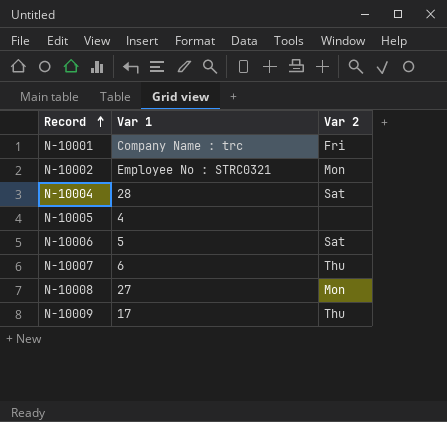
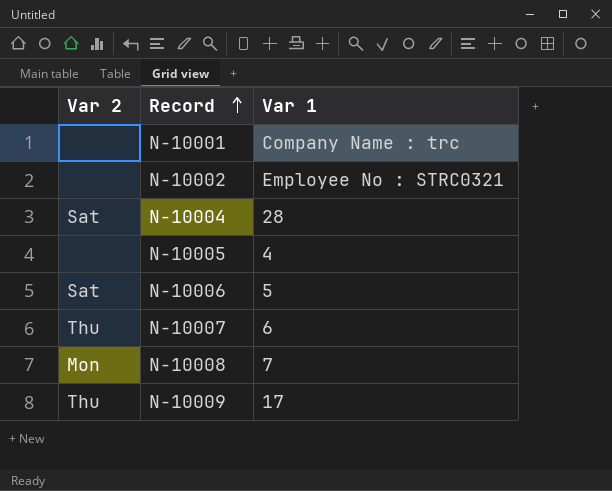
column Var 2 | position: 3 -> 1
N-10001 | Var 2: Fri -> none
N-10002 | Var 2: Mon -> none
N-10008 | Var 1: 27 -> 7

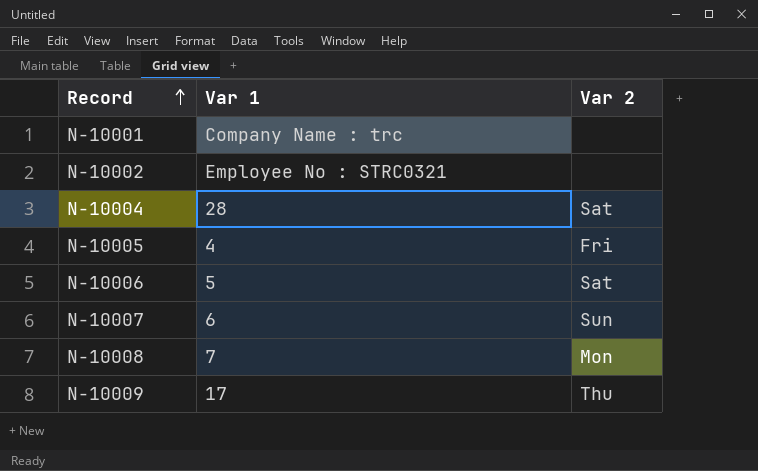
column Var 2 | position: 1 -> 3
N-10005 | Var 2: none -> Fri
N-10007 | Var 2: Thu -> Sun

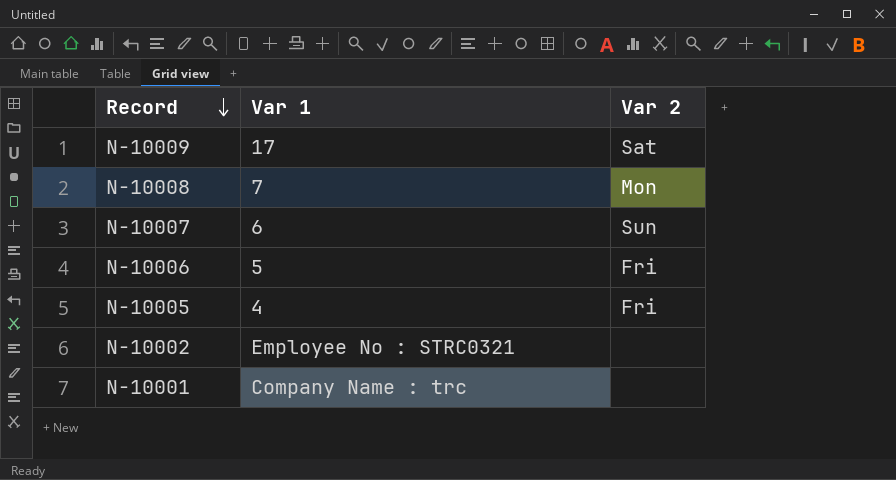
row order: Record ascending -> Record descending
row N-10004: 28 | Sat -> none
N-10009 | Var 2: Thu -> Sat
N-10006 | Var 2: Sat -> Fri

